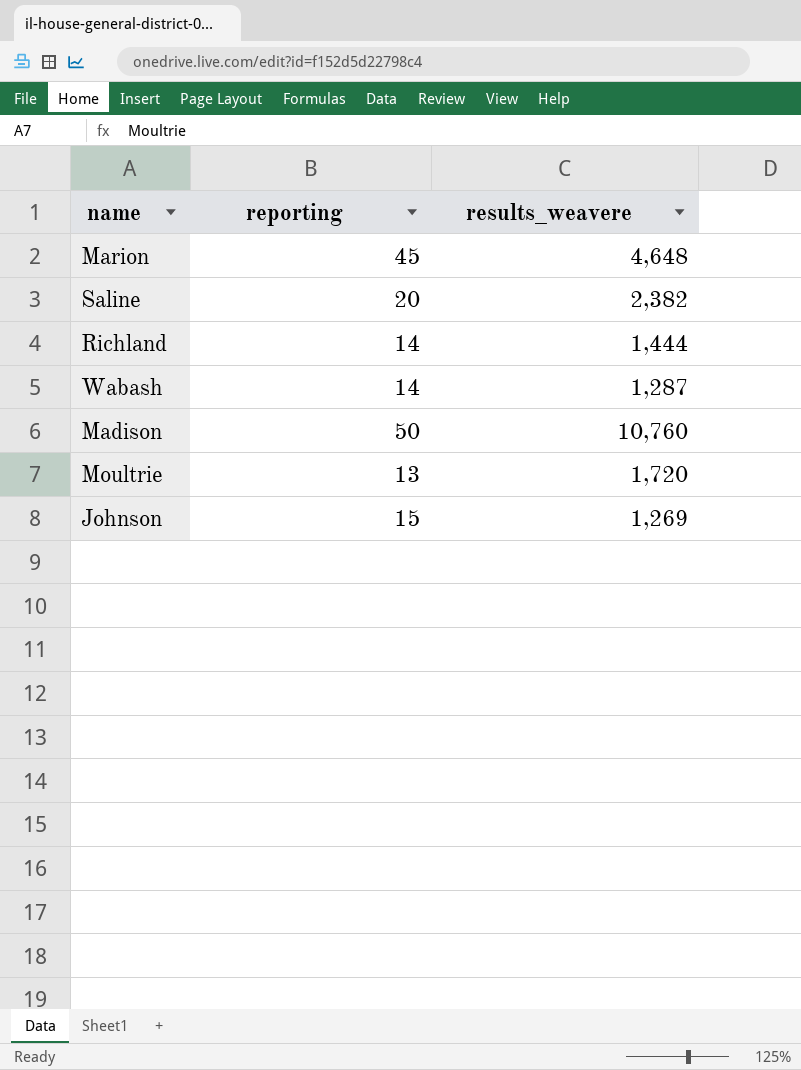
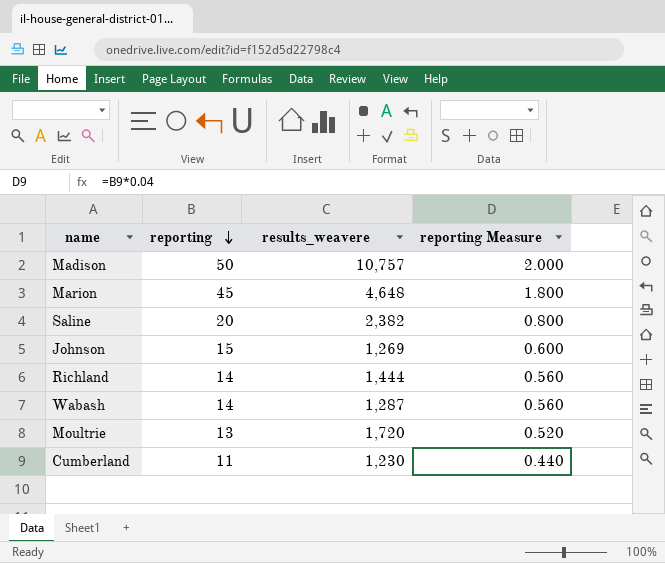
row order: none -> reporting descending
column reporting Measure | formula: none -> [reporting] * 0.04
Madison | results_weavere: 10,760 -> 10,757
row Cumberland: none -> 11 | 1,230 | 0.440

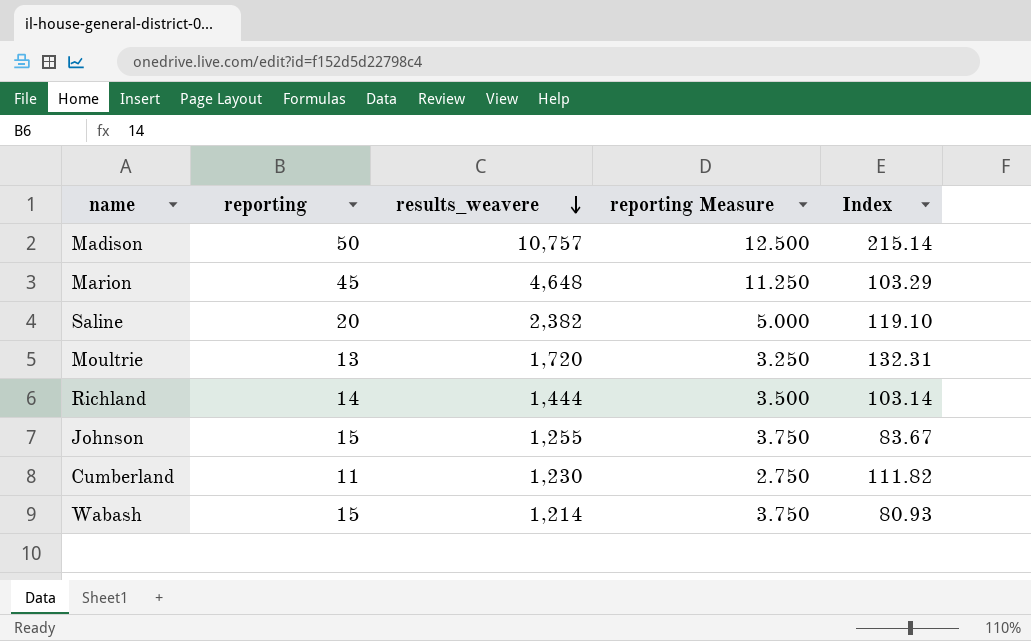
row order: reporting descending -> results_weavere descending
column reporting Measure | formula: [reporting] * 0.04 -> [reporting] * 0.25
column Index | formula: none -> [results_weavere] / [reporting]
Johnson | results_weavere: 1,269 -> 1,255
Wabash | reporting: 14 -> 15
Wabash | results_weavere: 1,287 -> 1,214

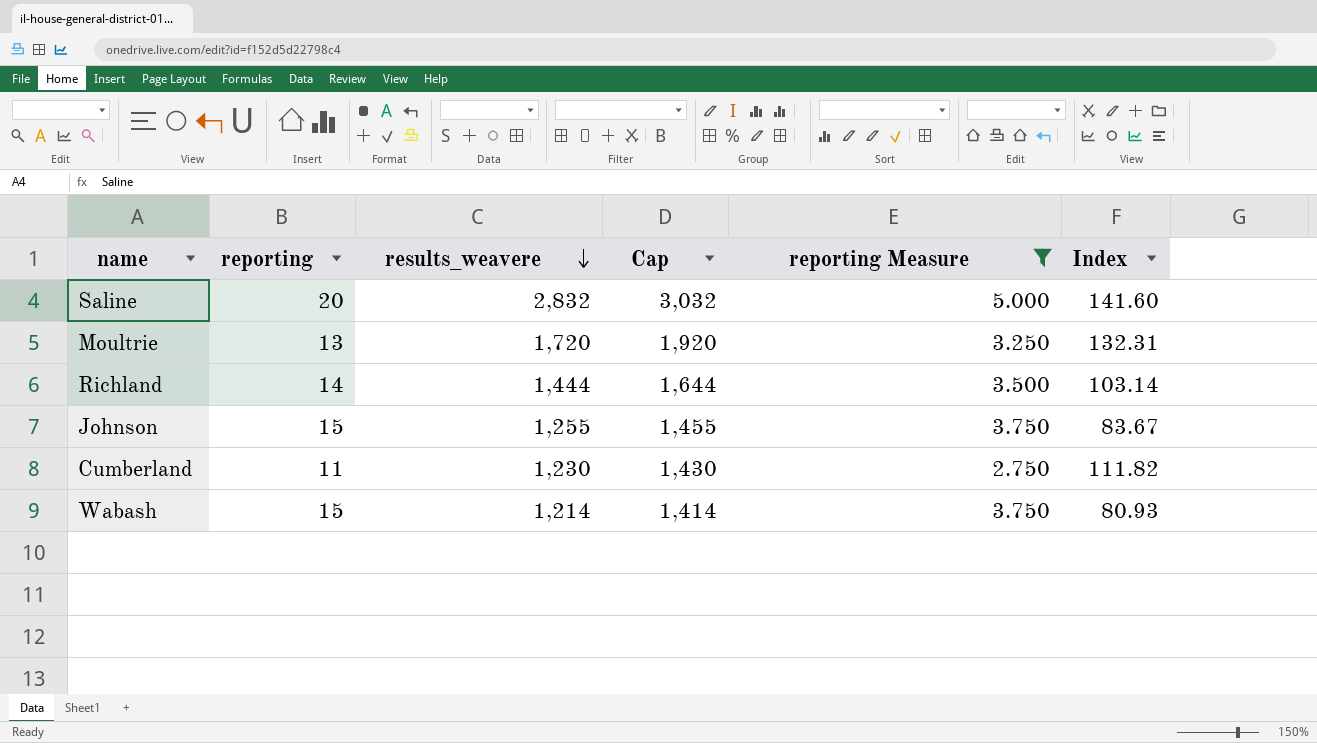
filter: none -> reporting Measure <= 5.000
column Cap | formula: none -> [results_weavere] + 200
Saline | results_weavere: 2,382 -> 2,832
Saline | Index: 119.10 -> 141.60

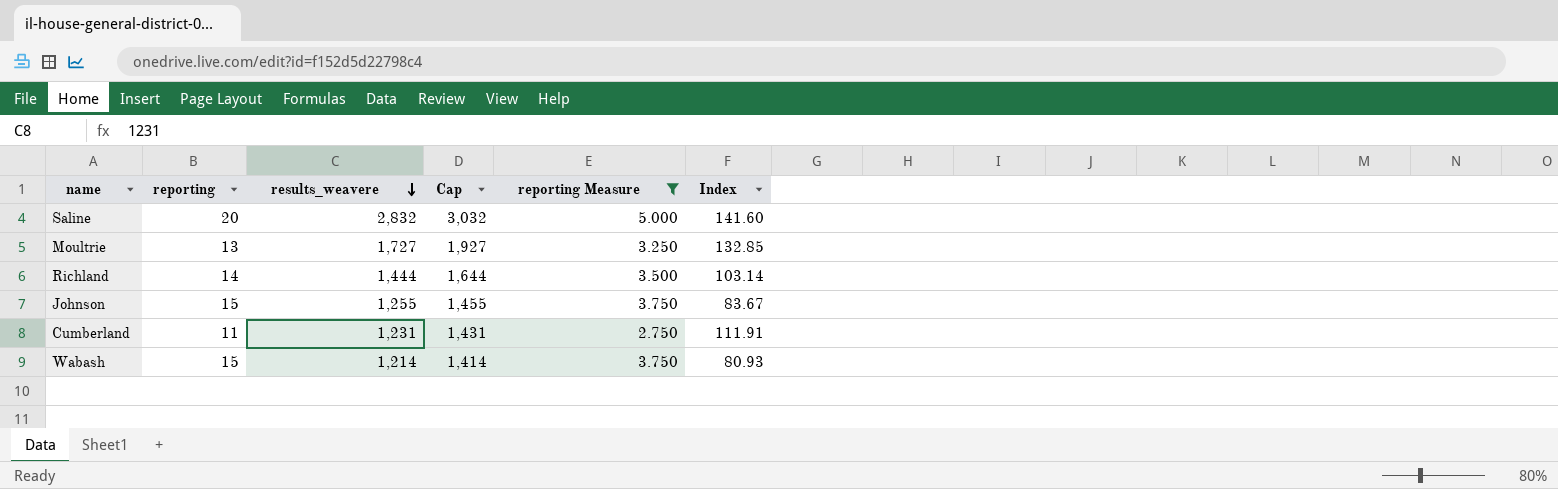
Moultrie | results_weavere: 1,720 -> 1,727
Moultrie | Cap: 1,920 -> 1,927
Moultrie | Index: 132.31 -> 132.85
Cumberland | results_weavere: 1,230 -> 1,231
Cumberland | Cap: 1,430 -> 1,431
Cumberland | Index: 111.82 -> 111.91

